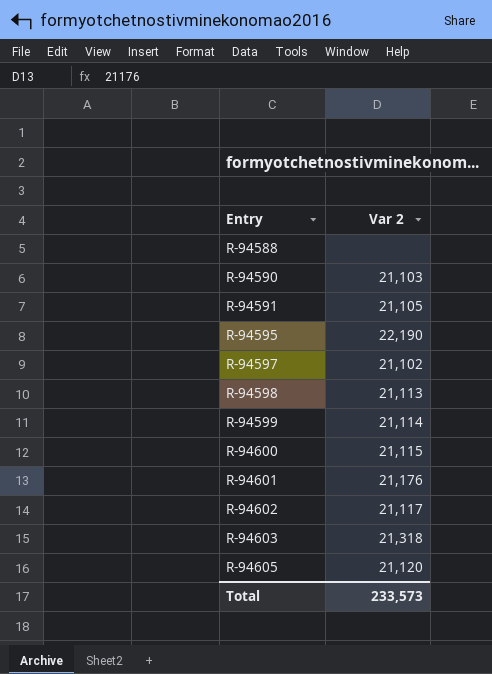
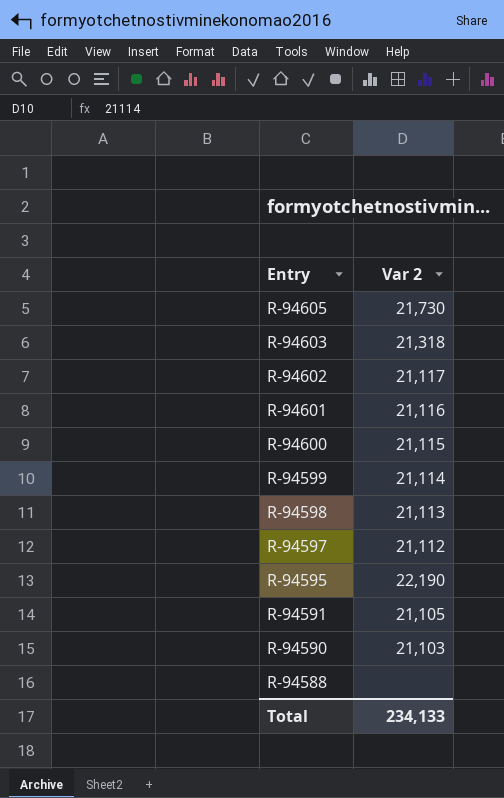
row order: Entry ascending -> Entry descending
R-94605 | Var 2: 21,120 -> 21,730
R-94601 | Var 2: 21,176 -> 21,116
R-94597 | Var 2: 21,102 -> 21,112
Total | Var 2: 233,573 -> 234,133

